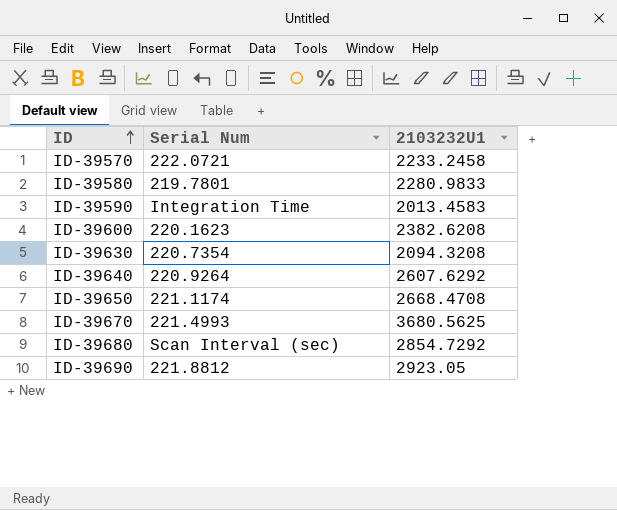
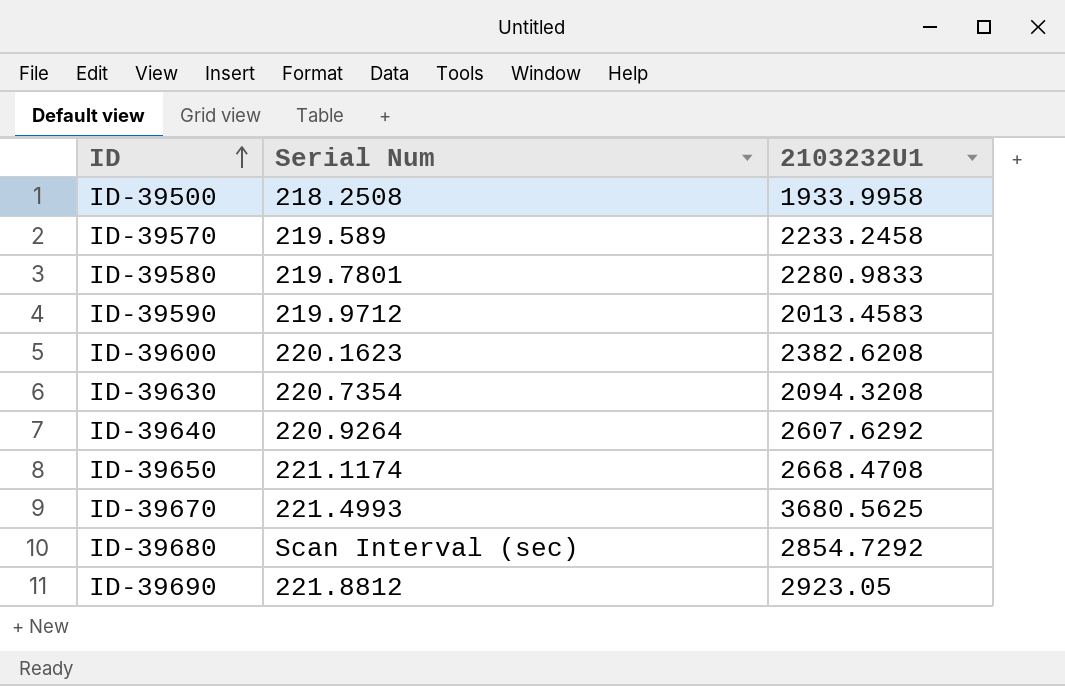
row ID-39500: none -> 218.2508 | 1933.9958
ID-39570 | Serial Num: 222.0721 -> 219.589
ID-39590 | Serial Num: Integration Time -> 219.9712

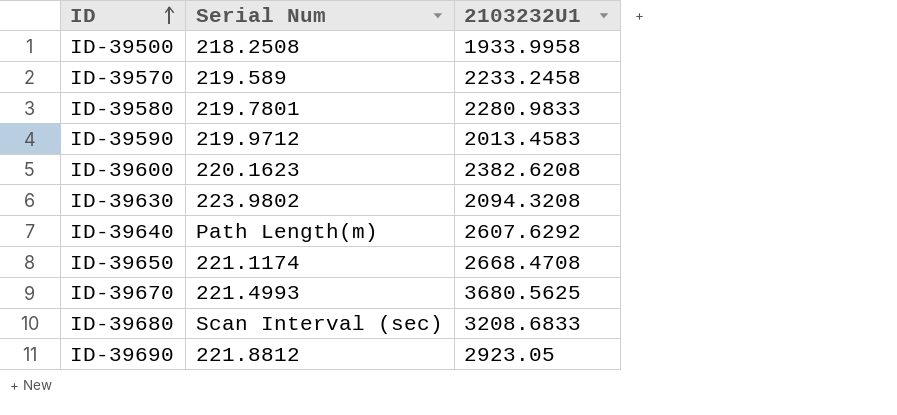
ID-39630 | Serial Num: 220.7354 -> 223.9802
ID-39640 | Serial Num: 220.9264 -> Path Length(m)
ID-39680 | 2103232U1: 2854.7292 -> 3208.6833

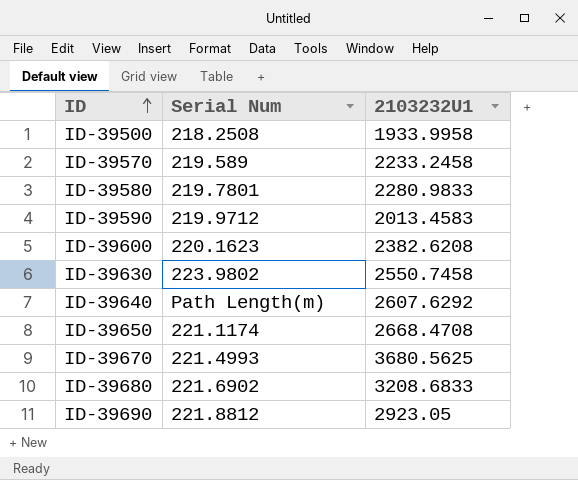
ID-39630 | 2103232U1: 2094.3208 -> 2550.7458
ID-39680 | Serial Num: Scan Interval (sec) -> 221.6902

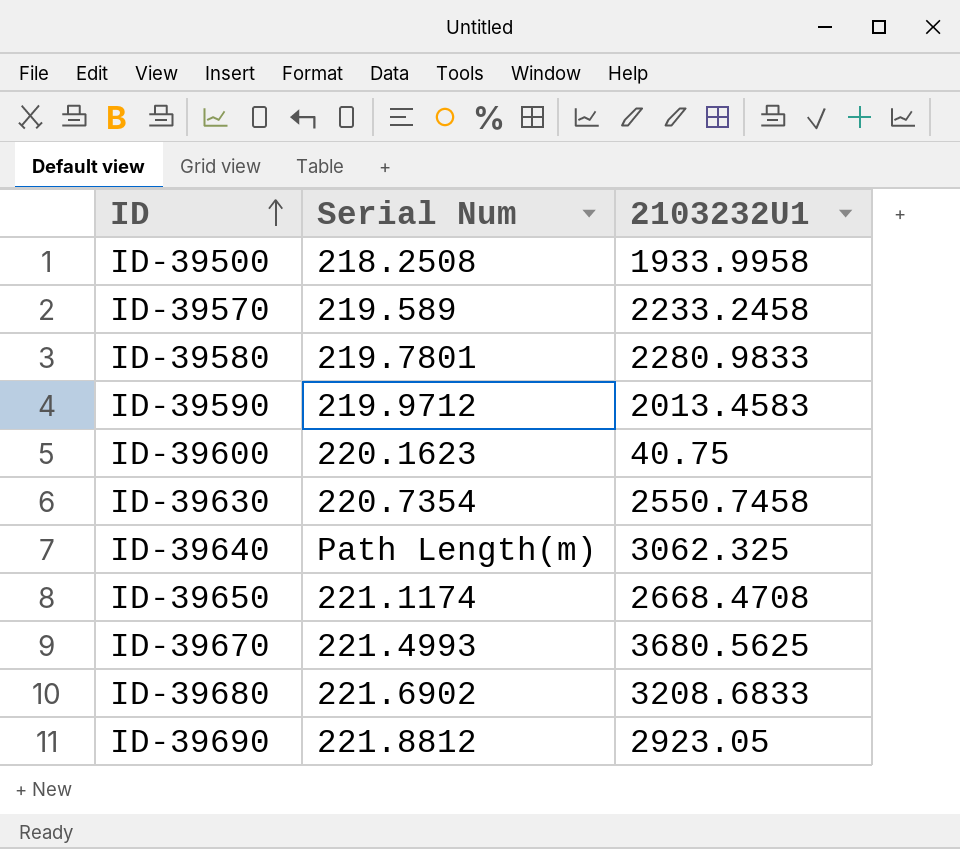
ID-39600 | 2103232U1: 2382.6208 -> 40.75
ID-39630 | Serial Num: 223.9802 -> 220.7354
ID-39640 | 2103232U1: 2607.6292 -> 3062.325

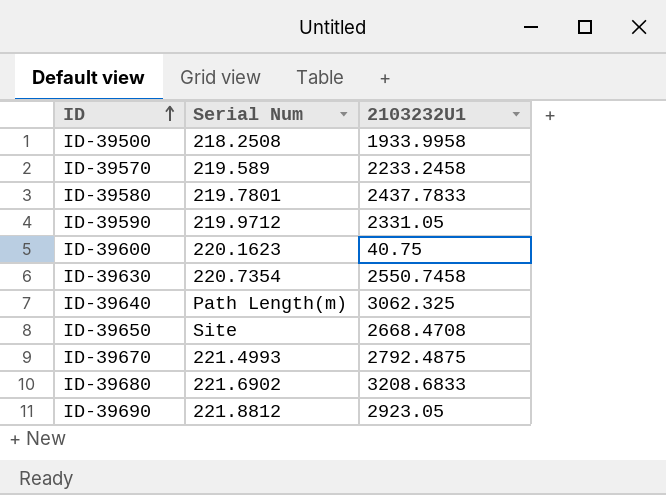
ID-39580 | 2103232U1: 2280.9833 -> 2437.7833
ID-39590 | 2103232U1: 2013.4583 -> 2331.05
ID-39650 | Serial Num: 221.1174 -> Site
ID-39670 | 2103232U1: 3680.5625 -> 2792.4875

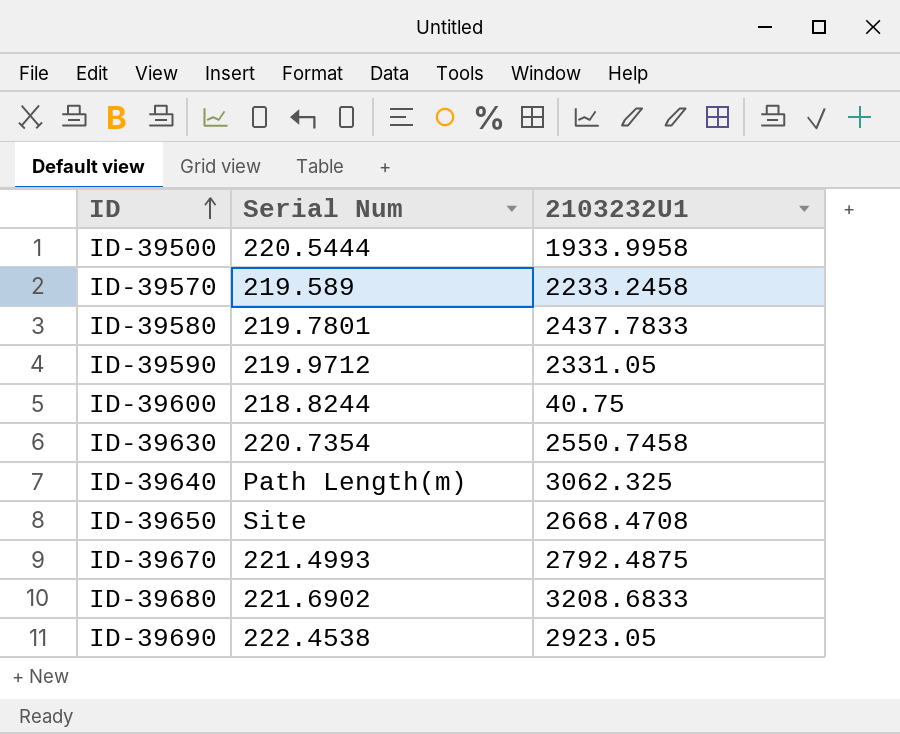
ID-39500 | Serial Num: 218.2508 -> 220.5444
ID-39600 | Serial Num: 220.1623 -> 218.8244
ID-39690 | Serial Num: 221.8812 -> 222.4538

